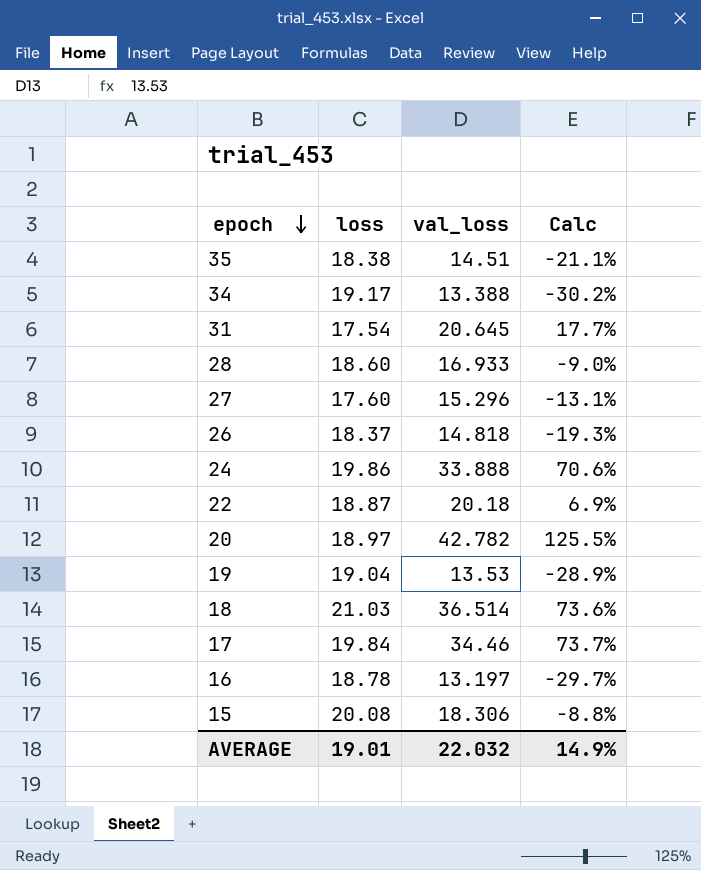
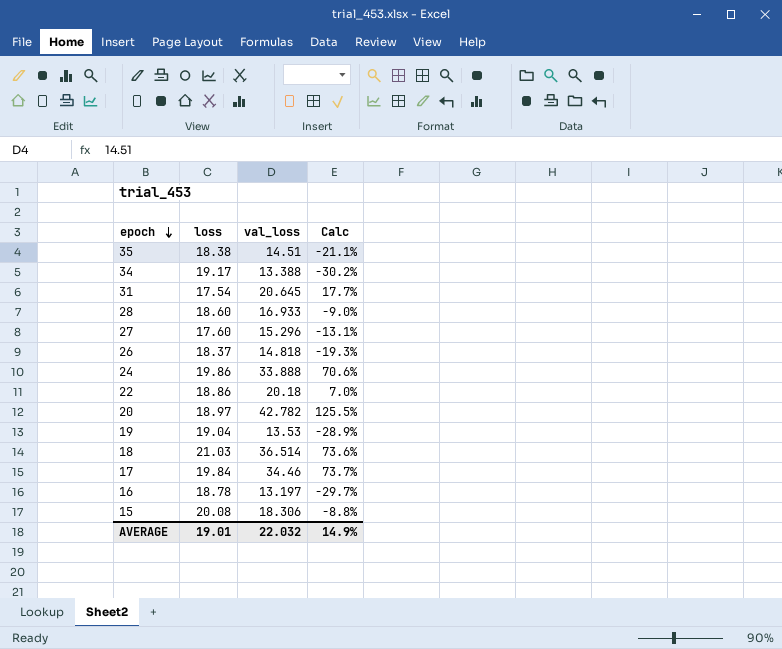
22 | loss: 18.87 -> 18.86
22 | Calc: 6.9% -> 7.0%

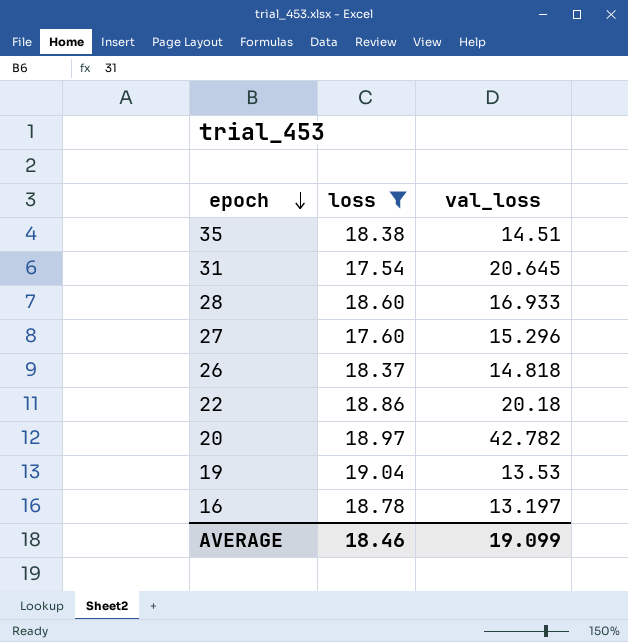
filter: none -> loss <= 19.04
column Calc | formula: ([val_loss] - [loss]) / [loss] -> none
AVERAGE | loss: 19.01 -> 18.46
AVERAGE | val_loss: 22.032 -> 19.099

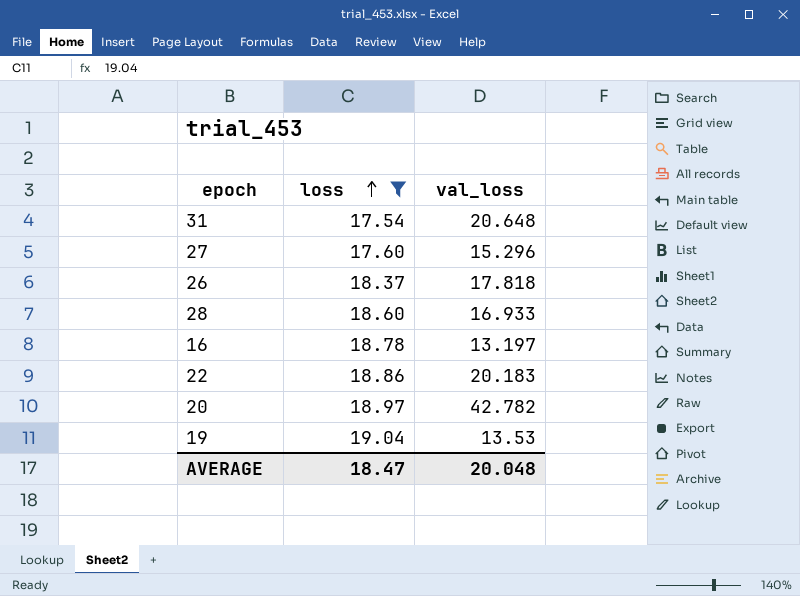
row order: epoch descending -> loss ascending
row 35: 18.38 | 14.51 -> none
31 | val_loss: 20.645 -> 20.648
26 | val_loss: 14.818 -> 17.818
22 | val_loss: 20.18 -> 20.183
AVERAGE | loss: 18.46 -> 18.47
AVERAGE | val_loss: 19.099 -> 20.048

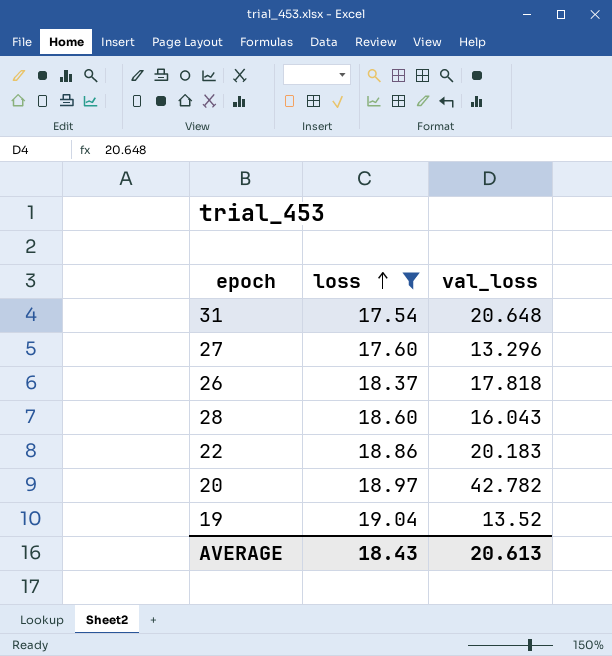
row 16: 18.78 | 13.197 -> none
27 | val_loss: 15.296 -> 13.296
28 | val_loss: 16.933 -> 16.043
19 | val_loss: 13.53 -> 13.52
AVERAGE | loss: 18.47 -> 18.43
AVERAGE | val_loss: 20.048 -> 20.613

